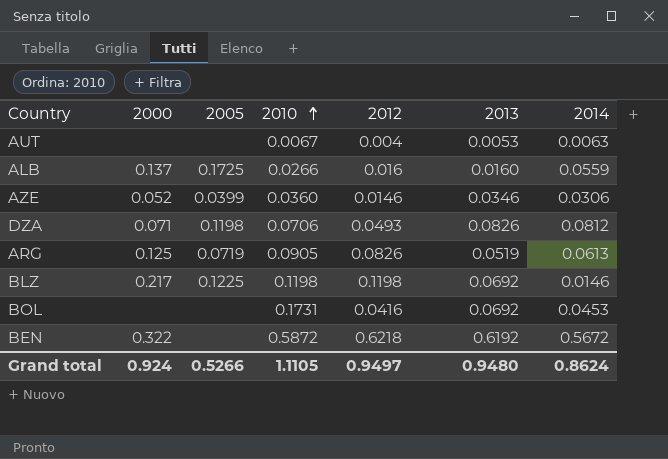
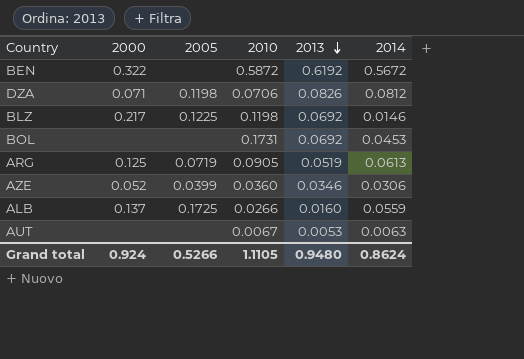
row order: 2010 ascending -> 2013 descending
column 2012 | position: 5 -> none

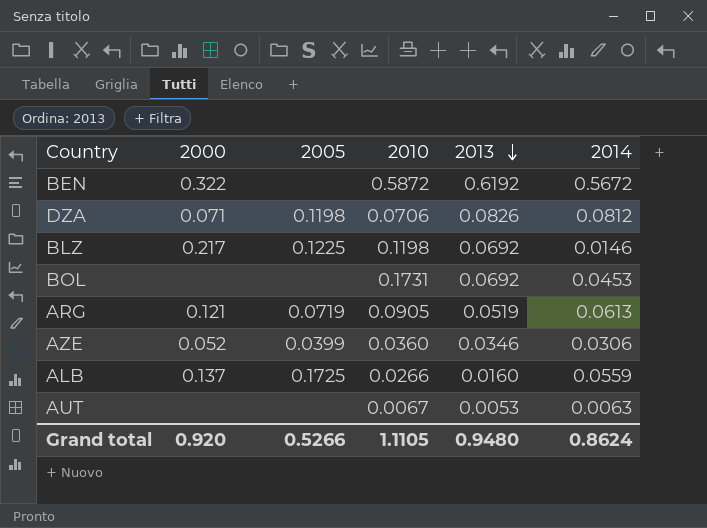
ARG | 2000: 0.125 -> 0.121
Grand total | 2000: 0.924 -> 0.920

